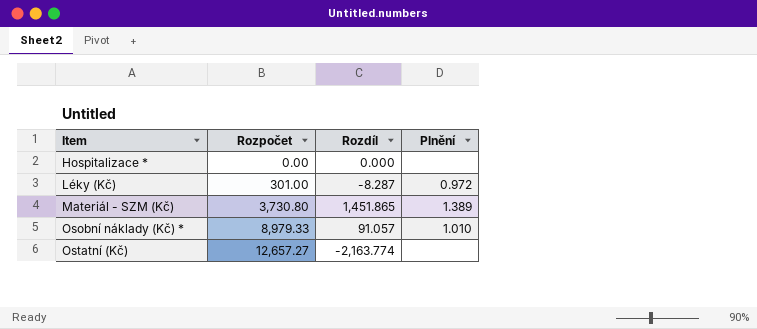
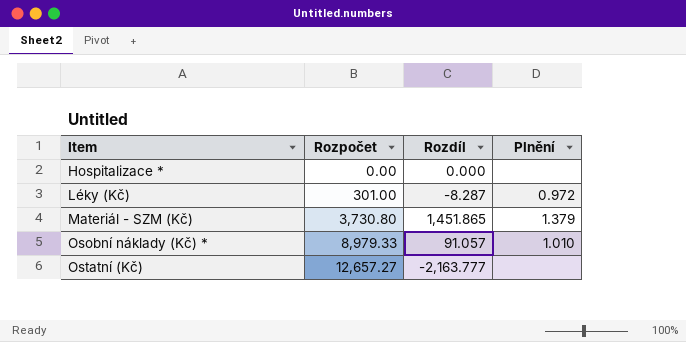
Materiál - SZM (Kč) | Plnění: 1.389 -> 1.379
Ostatní (Kč) | Rozdíl: -2,163.774 -> -2,163.777

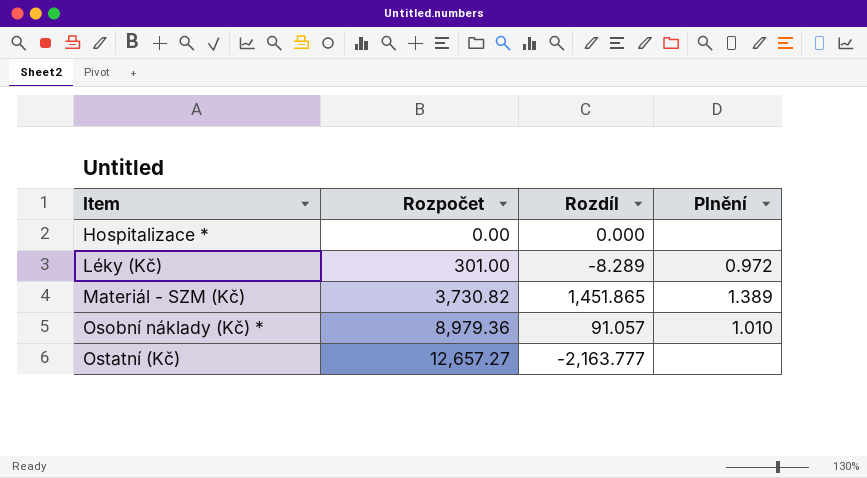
Léky (Kč) | Rozdíl: -8.287 -> -8.289
Materiál - SZM (Kč) | Rozpočet: 3,730.80 -> 3,730.82
Materiál - SZM (Kč) | Plnění: 1.379 -> 1.389
Osobní náklady (Kč) * | Rozpočet: 8,979.33 -> 8,979.36

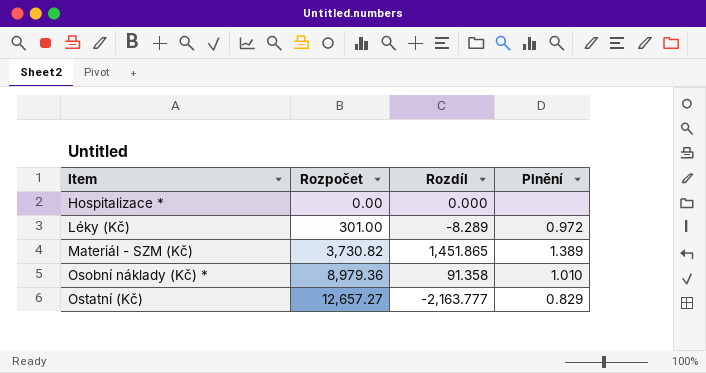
Osobní náklady (Kč) * | Rozdíl: 91.057 -> 91.358
Ostatní (Kč) | Plnění: none -> 0.829

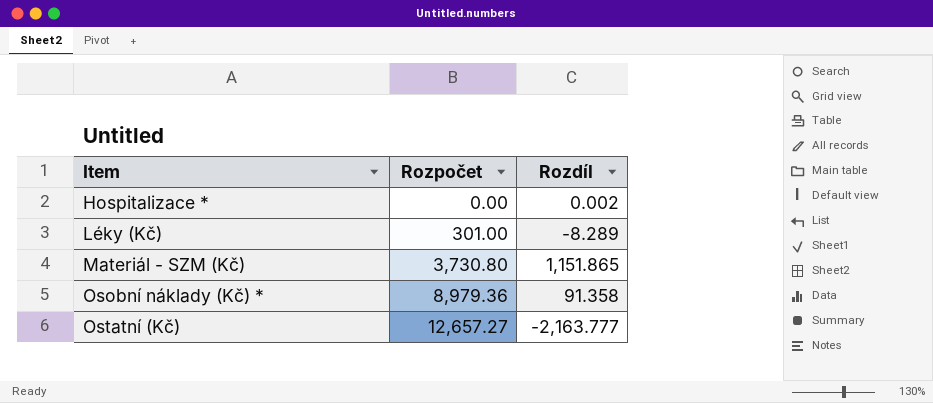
column Plnění | position: 4 -> none
Hospitalizace * | Rozdíl: 0.000 -> 0.002
Materiál - SZM (Kč) | Rozpočet: 3,730.82 -> 3,730.80
Materiál - SZM (Kč) | Rozdíl: 1,451.865 -> 1,151.865

